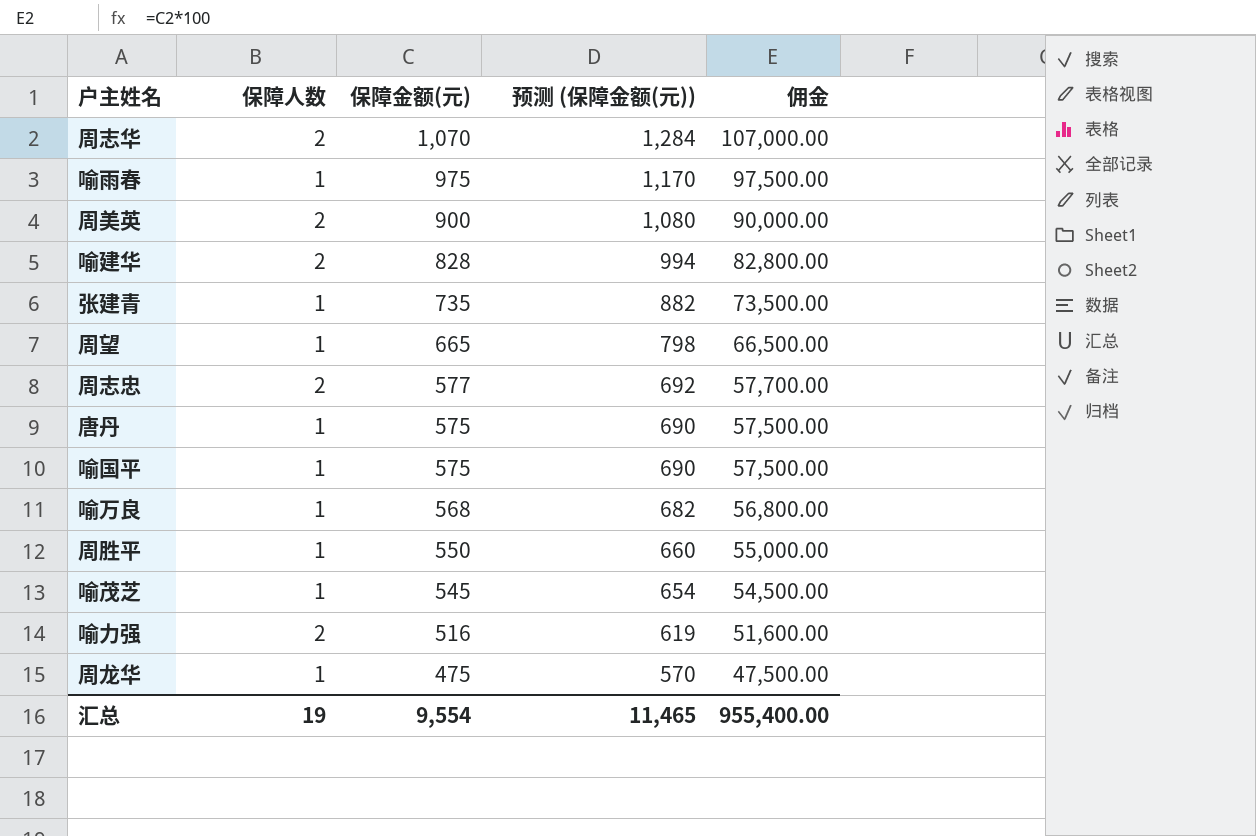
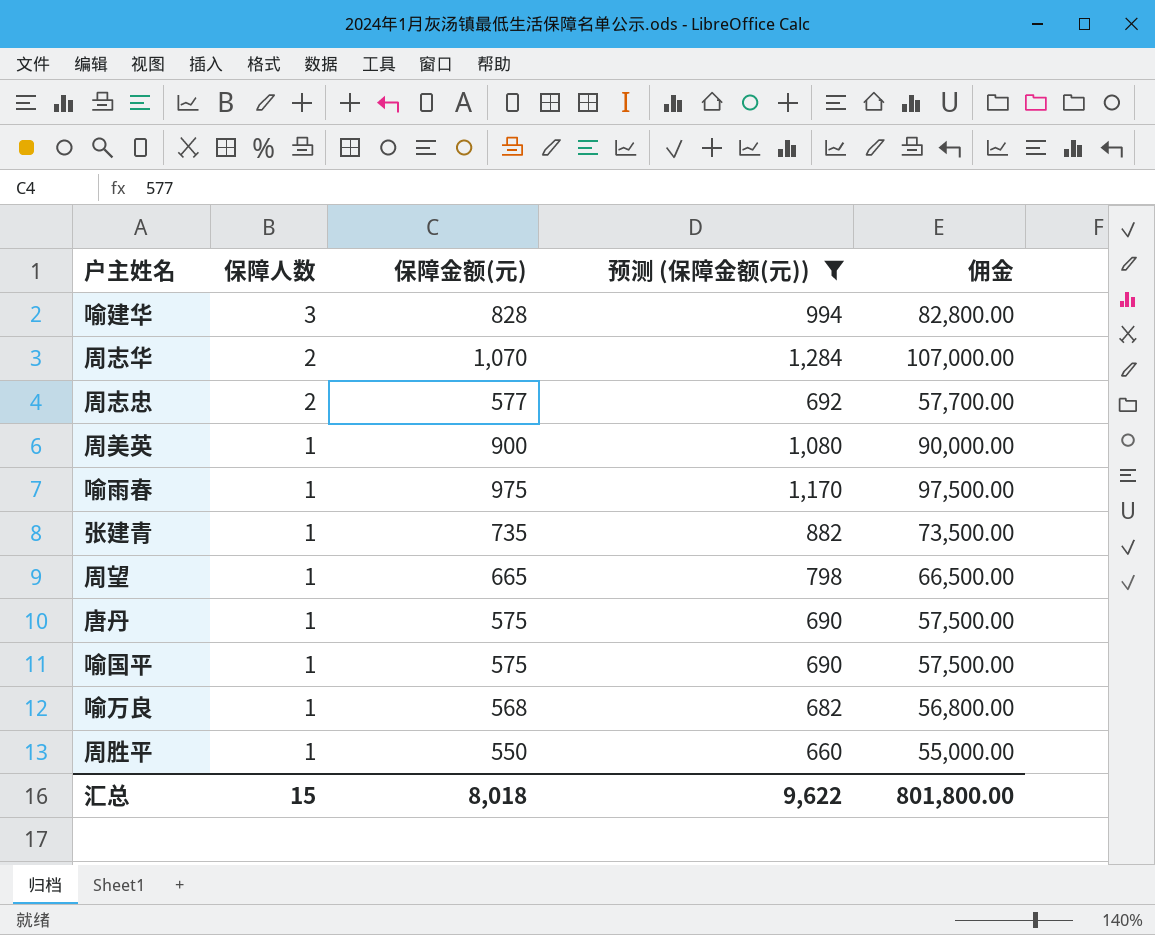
filter: none -> 预测 (保障金额(元)) >= 660
row order: 保障金额(元) descending -> 保障人数 descending
喻建华 | 保障人数: 2 -> 3
周美英 | 保障人数: 2 -> 1
汇总 | 保障人数: 19 -> 15
汇总 | 保障金额(元): 9,554 -> 8,018
汇总 | 预测 (保障金额(元)): 11,465 -> 9,622
汇总 | 佣金: 955,400.00 -> 801,800.00

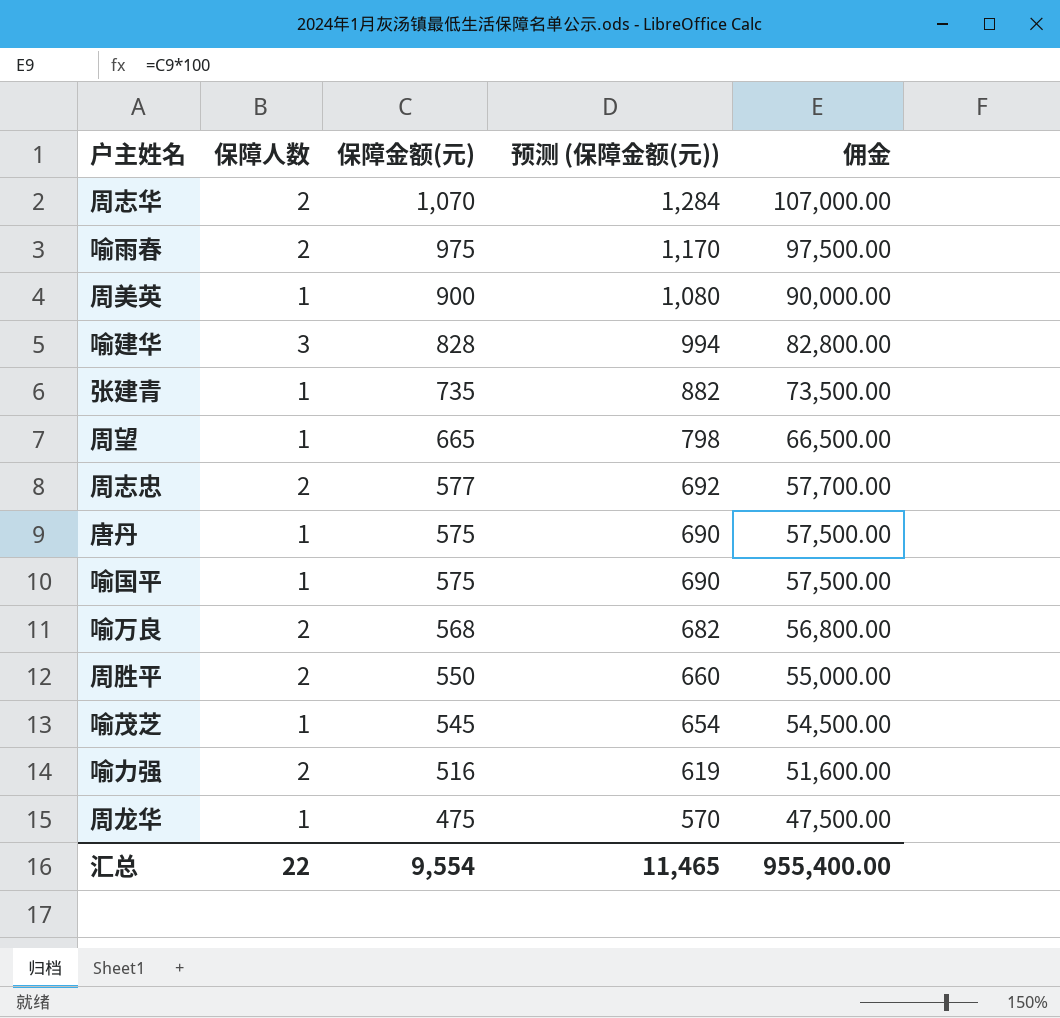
filter: 预测 (保障金额(元)) >= 660 -> none
row order: 保障人数 descending -> 保障金额(元) descending
喻雨春 | 保障人数: 1 -> 2
喻万良 | 保障人数: 1 -> 2
周胜平 | 保障人数: 1 -> 2
汇总 | 保障人数: 15 -> 22
汇总 | 保障金额(元): 8,018 -> 9,554
汇总 | 预测 (保障金额(元)): 9,622 -> 11,465
汇总 | 佣金: 801,800.00 -> 955,400.00

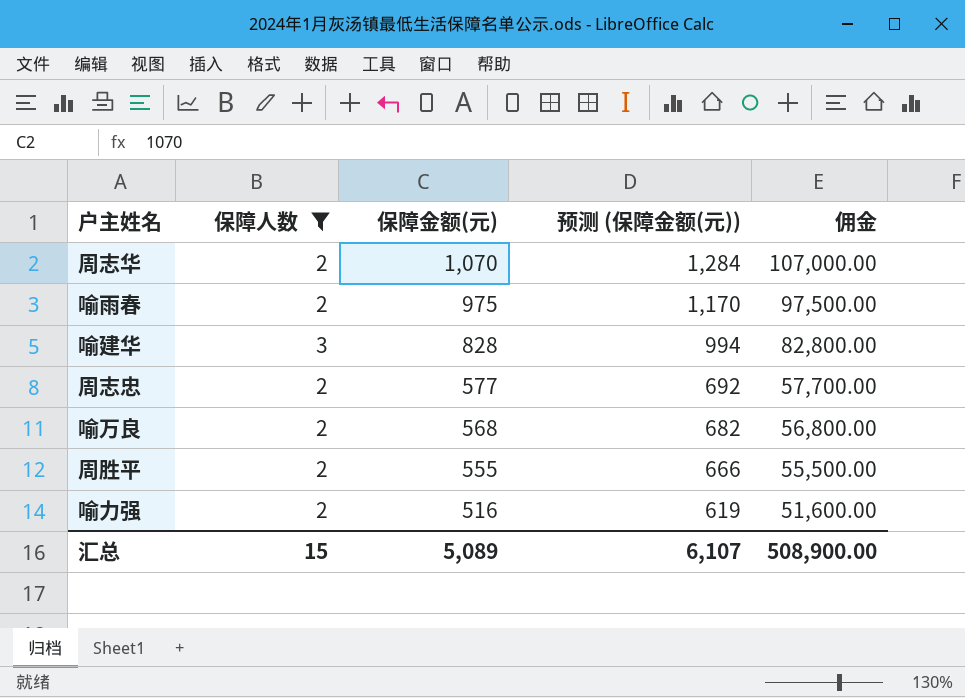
filter: none -> 保障人数 != 1
周胜平 | 保障金额(元): 550 -> 555
周胜平 | 预测 (保障金额(元)): 660 -> 666
周胜平 | 佣金: 55,000.00 -> 55,500.00
汇总 | 保障人数: 22 -> 15
汇总 | 保障金额(元): 9,554 -> 5,089
汇总 | 预测 (保障金额(元)): 11,465 -> 6,107
汇总 | 佣金: 955,400.00 -> 508,900.00

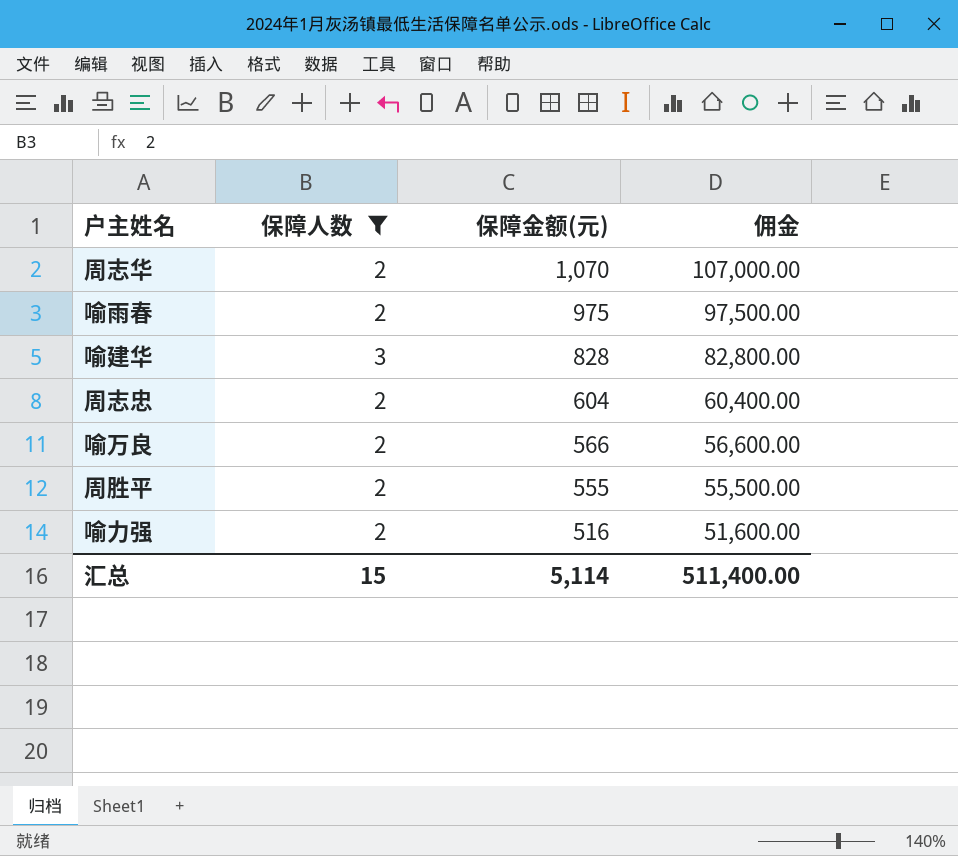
column 预测 (保障金额(元)) | formula: [保障金额(元)] * 1.2 -> none
周志忠 | 保障金额(元): 577 -> 604
周志忠 | 佣金: 57,700.00 -> 60,400.00
喻万良 | 保障金额(元): 568 -> 566
喻万良 | 佣金: 56,800.00 -> 56,600.00
汇总 | 保障金额(元): 5,089 -> 5,114
汇总 | 佣金: 508,900.00 -> 511,400.00

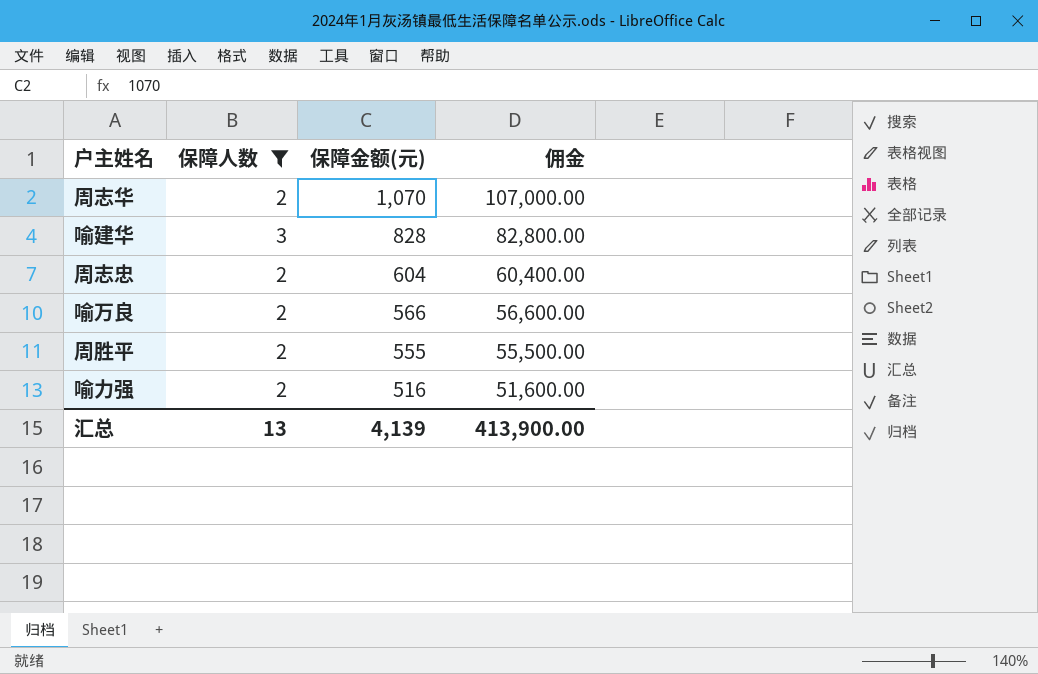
row 喻雨春: 2 | 975 | 97,500.00 -> none
汇总 | 保障人数: 15 -> 13
汇总 | 保障金额(元): 5,114 -> 4,139
汇总 | 佣金: 511,400.00 -> 413,900.00

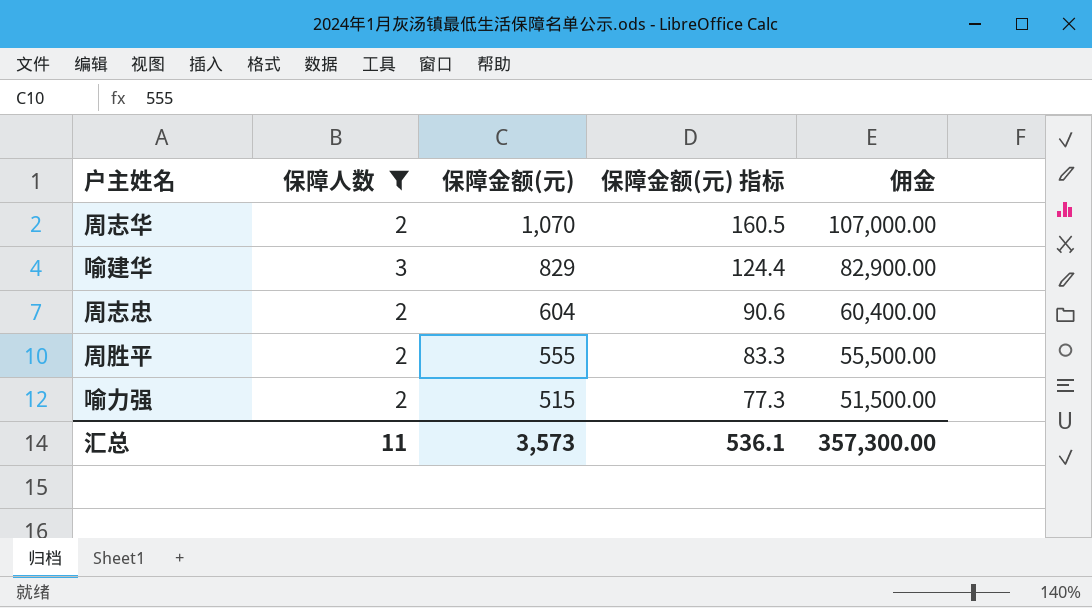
column 保障金额(元) 指标 | formula: none -> [保障金额(元)] * 0.15
row 喻万良: 2 | 566 | 56,600.00 -> none
喻建华 | 保障金额(元): 828 -> 829
喻建华 | 佣金: 82,800.00 -> 82,900.00
喻力强 | 保障金额(元): 516 -> 515
喻力强 | 佣金: 51,600.00 -> 51,500.00
汇总 | 保障人数: 13 -> 11
汇总 | 保障金额(元): 4,139 -> 3,573
汇总 | 佣金: 413,900.00 -> 357,300.00

